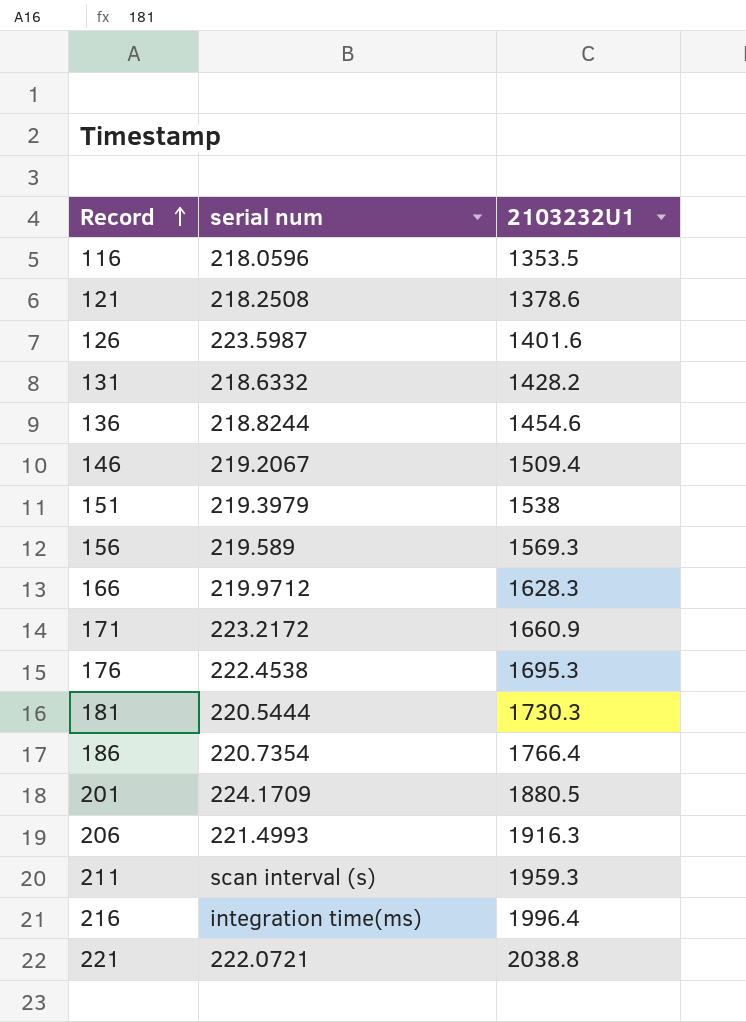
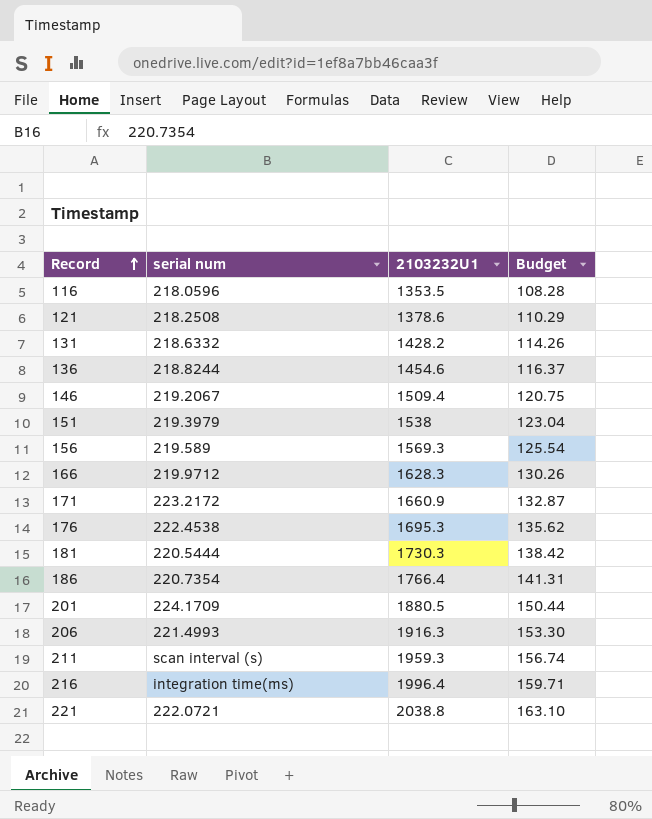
column Budget | formula: none -> [2103232U1] * 0.08
row 126: 223.5987 | 1401.6 -> none

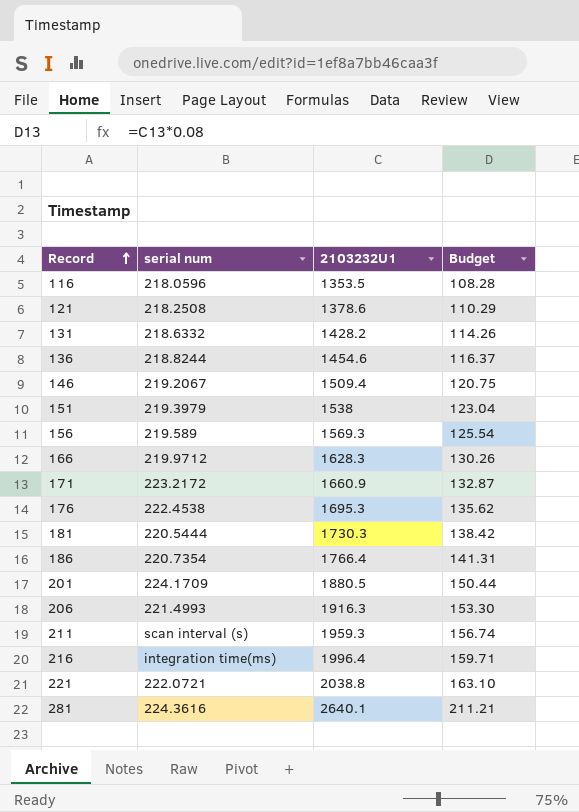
row 281: none -> 224.3616 | 2640.1 | 211.21

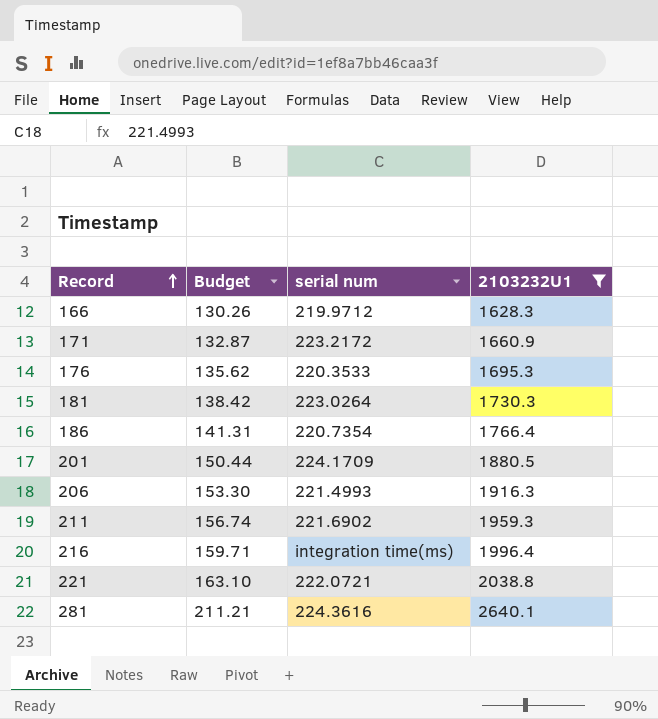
filter: none -> 2103232U1 >= 1628.3
column Budget | position: 4 -> 2
176 | serial num: 222.4538 -> 220.3533
181 | serial num: 220.5444 -> 223.0264
211 | serial num: scan interval (s) -> 221.6902

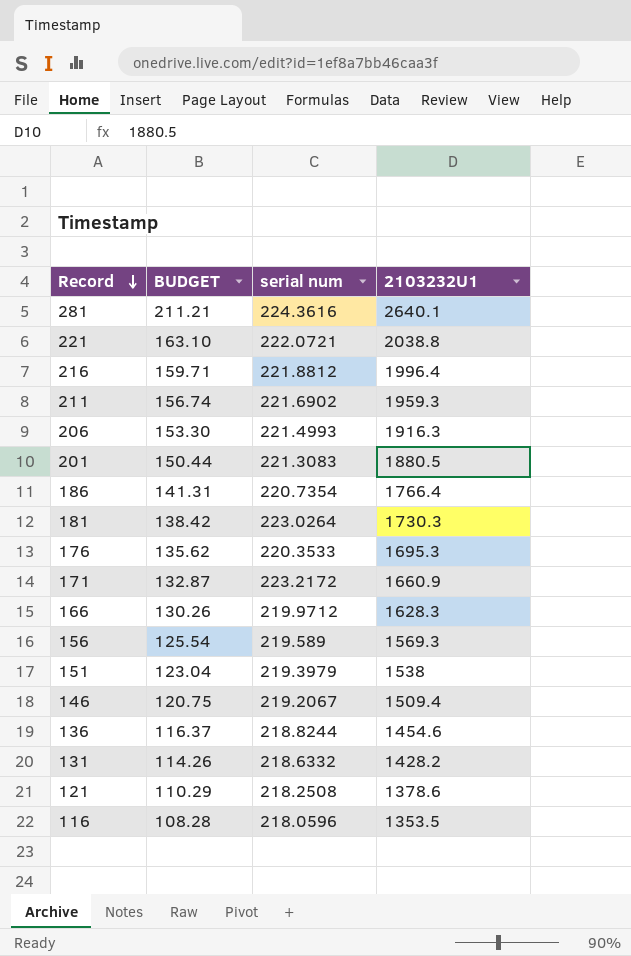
filter: 2103232U1 >= 1628.3 -> none
row order: Record ascending -> Record descending
column name: Budget -> BUDGET
216 | serial num: integration time(ms) -> 221.8812
201 | serial num: 224.1709 -> 221.3083

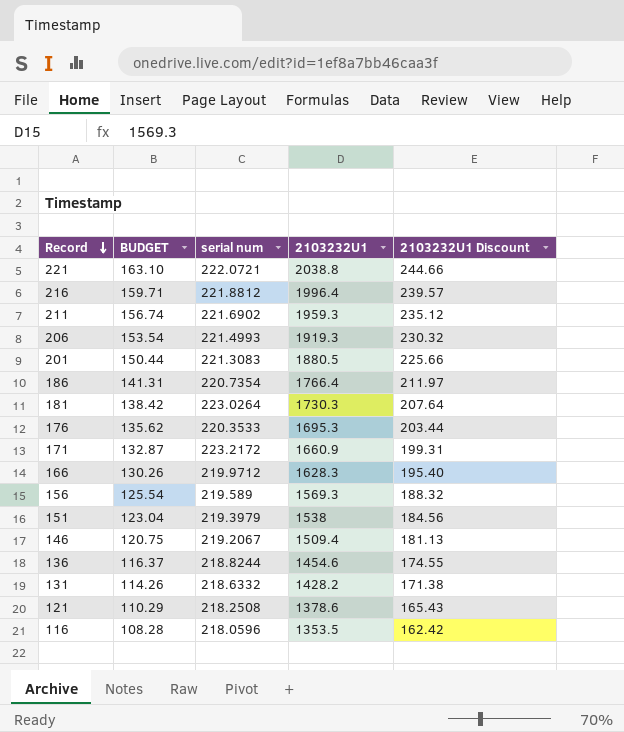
column 2103232U1 Discount | formula: none -> [2103232U1] * 0.12
row 281: 211.21 | 224.3616 | 2640.1 -> none
206 | BUDGET: 153.30 -> 153.54
206 | 2103232U1: 1916.3 -> 1919.3

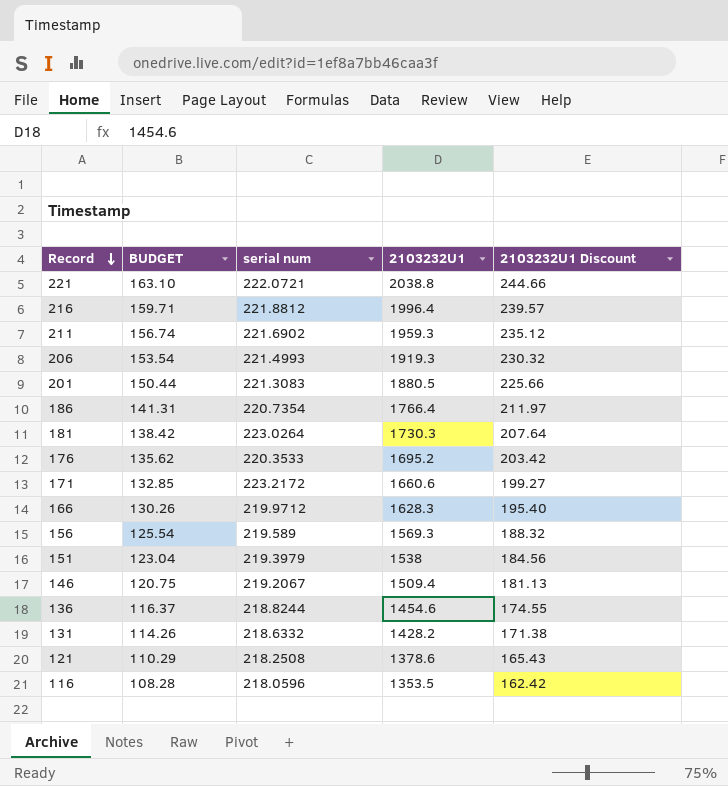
176 | 2103232U1: 1695.3 -> 1695.2
176 | 2103232U1 Discount: 203.44 -> 203.42
171 | BUDGET: 132.87 -> 132.85
171 | 2103232U1: 1660.9 -> 1660.6
171 | 2103232U1 Discount: 199.31 -> 199.27

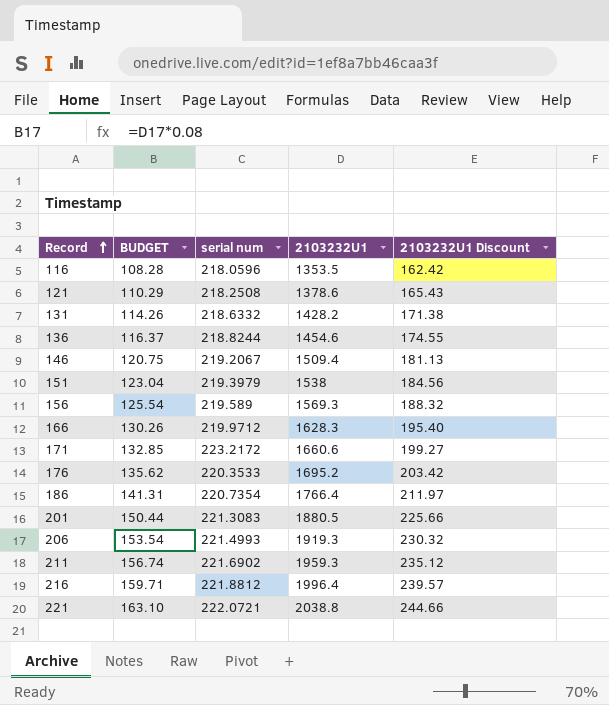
row order: Record descending -> Record ascending
row 181: 138.42 | 223.0264 | 1730.3 | 207.64 -> none

